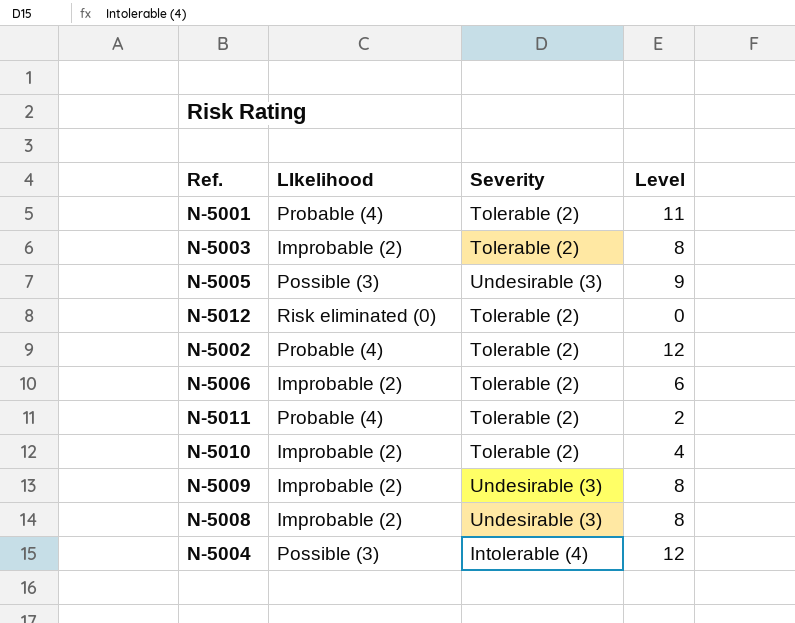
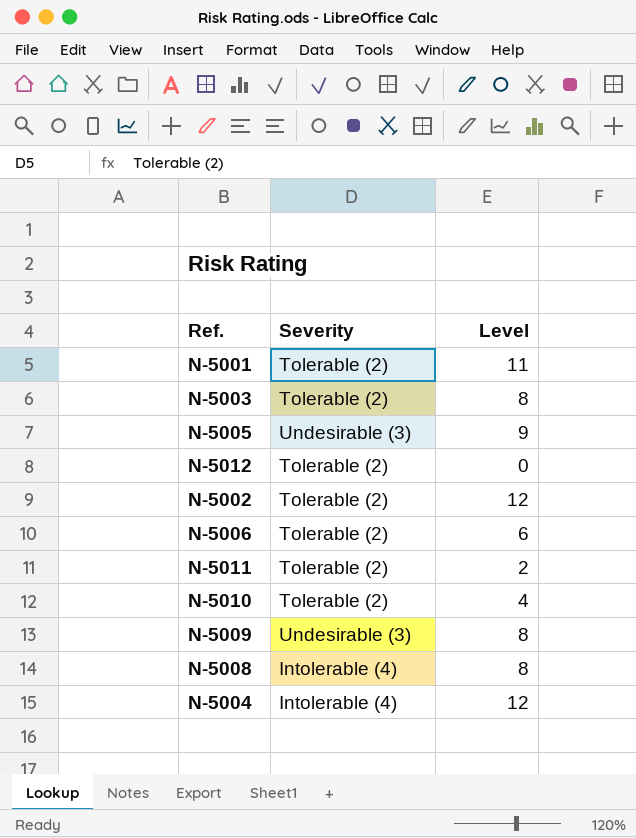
column LIkelihood | position: 2 -> none
N-5008 | Severity: Undesirable (3) -> Intolerable (4)

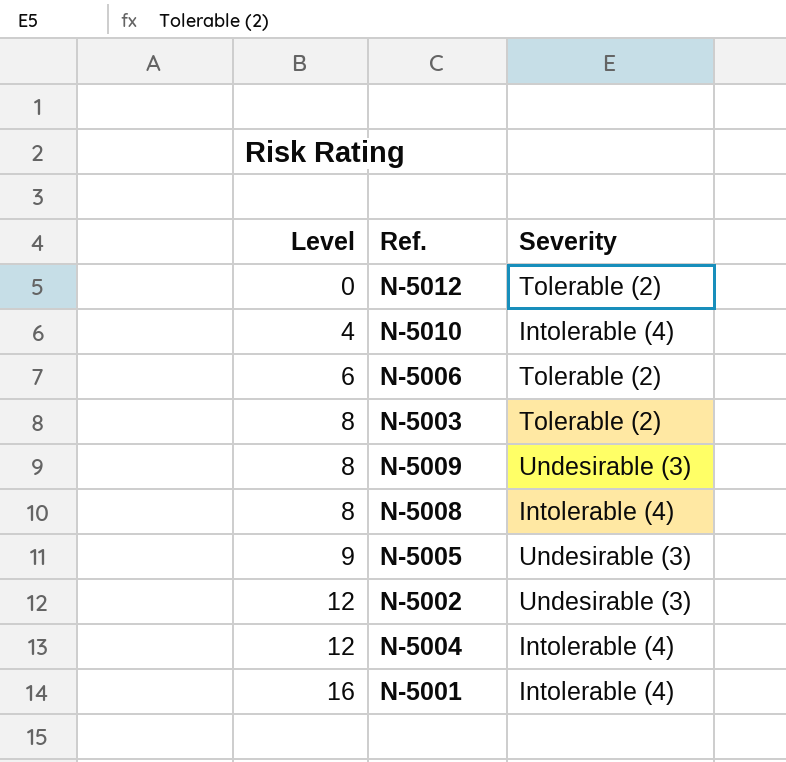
row order: none -> Level ascending
column Level | position: 3 -> 1
row N-5011: Tolerable (2) | 2 -> none
N-5010 | Severity: Tolerable (2) -> Intolerable (4)
N-5002 | Severity: Tolerable (2) -> Undesirable (3)
N-5001 | Level: 11 -> 16
N-5001 | Severity: Tolerable (2) -> Intolerable (4)

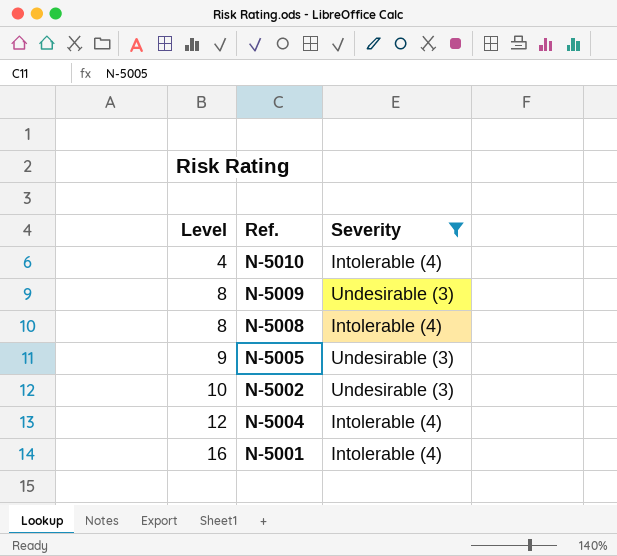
filter: none -> Severity != Tolerable (2)
N-5002 | Level: 12 -> 10

